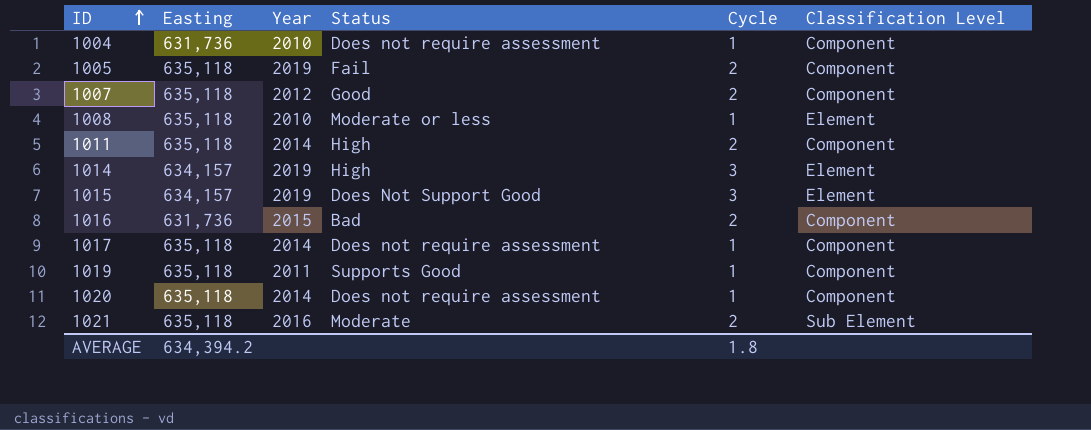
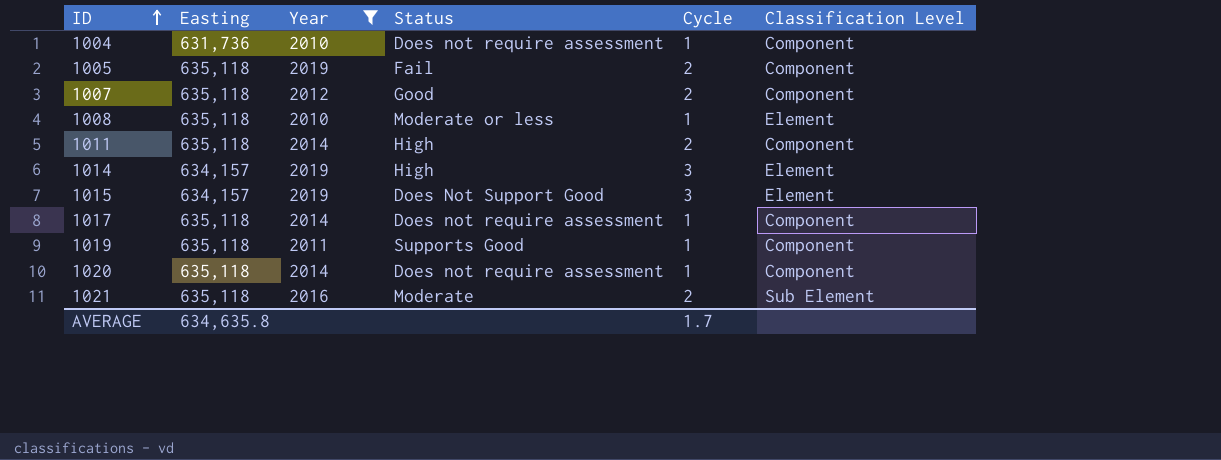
filter: none -> Year != 2015
AVERAGE | Easting: 634,394.2 -> 634,635.8
AVERAGE | Cycle: 1.8 -> 1.7

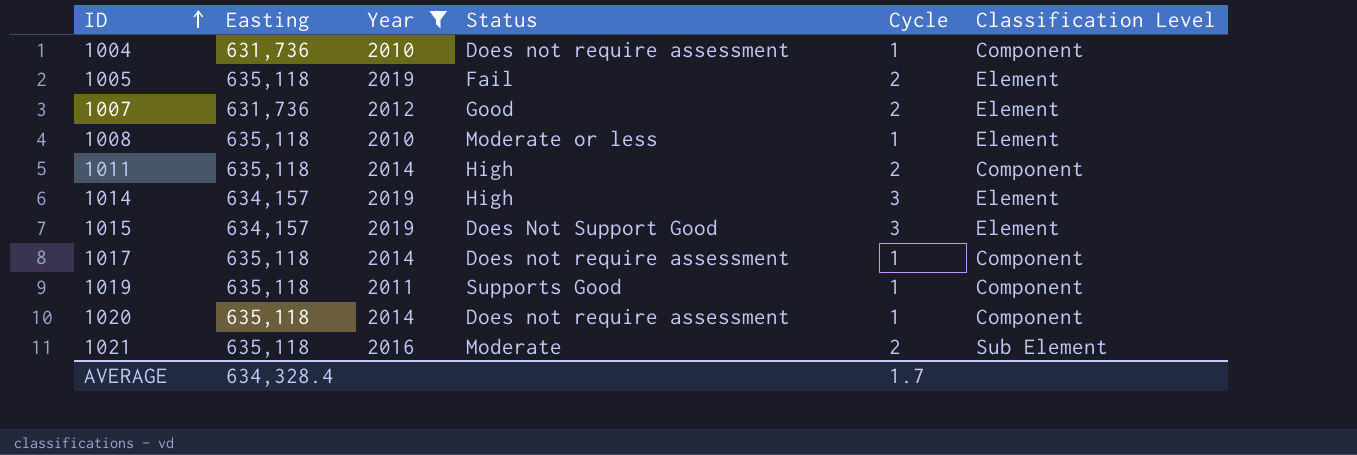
1005 | Classification Level: Component -> Element
1007 | Easting: 635,118 -> 631,736
1007 | Classification Level: Component -> Element
AVERAGE | Easting: 634,635.8 -> 634,328.4

